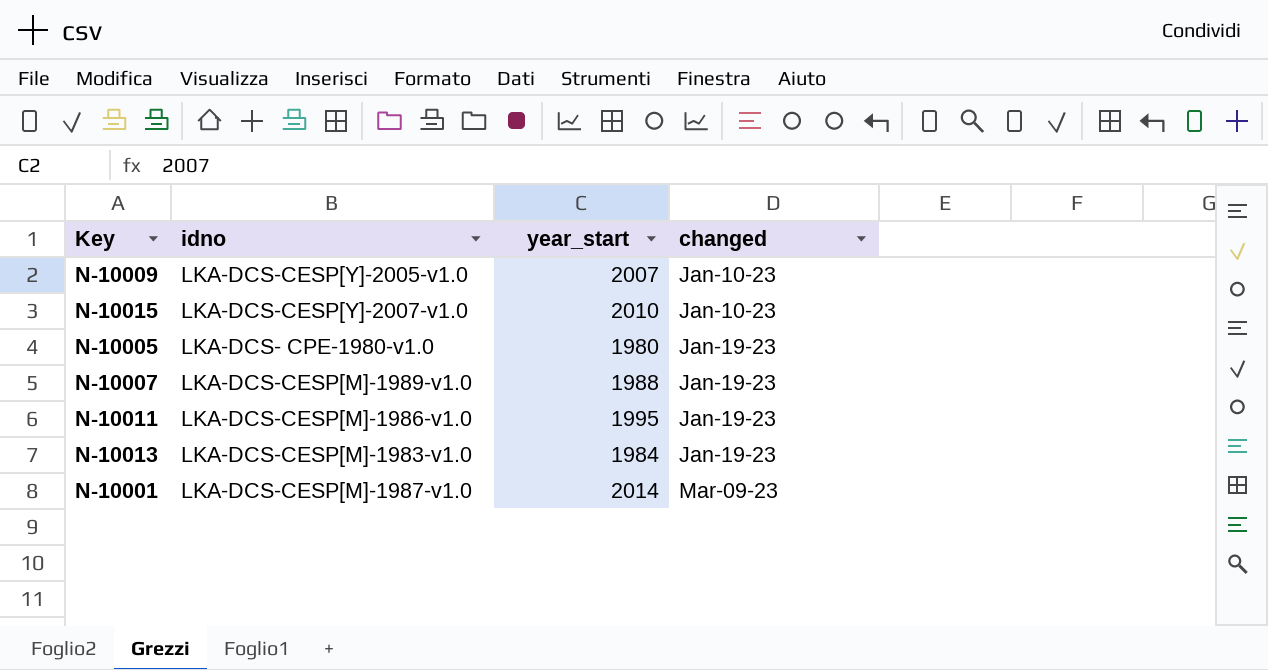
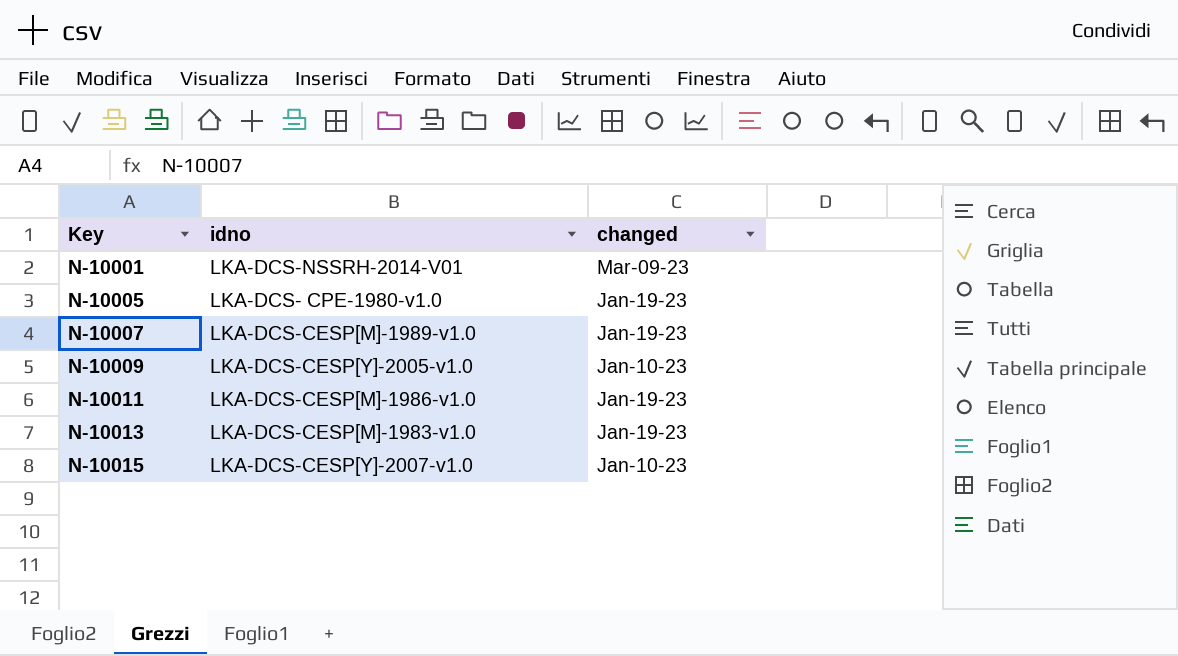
row order: changed ascending -> Key ascending
column year_start | position: 3 -> none
N-10001 | idno: LKA-DCS-CESP[M]-1987-v1.0 -> LKA-DCS-NSSRH-2014-V01

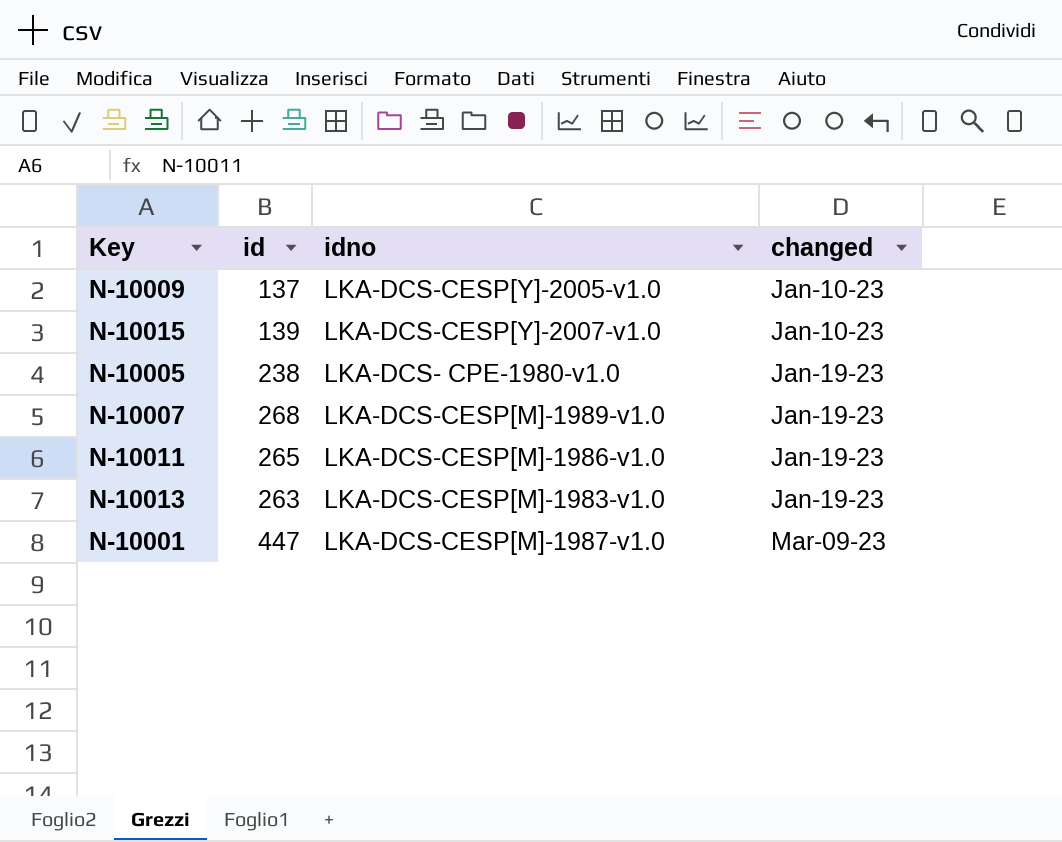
row order: Key ascending -> changed ascending
column id | position: none -> 2
N-10001 | idno: LKA-DCS-NSSRH-2014-V01 -> LKA-DCS-CESP[M]-1987-v1.0

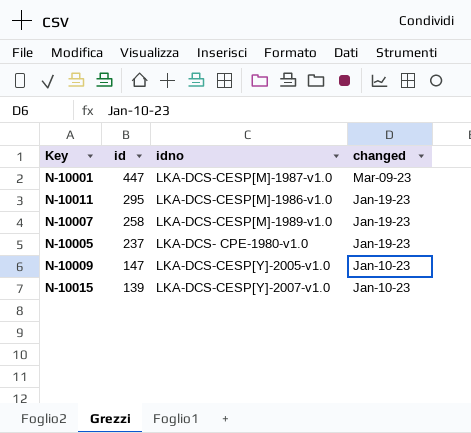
row order: changed ascending -> id descending
row N-10013: 263 | LKA-DCS-CESP[M]-1983-v1.0 | Jan-19-23 -> none
N-10011 | id: 265 -> 295
N-10007 | id: 268 -> 258
N-10005 | id: 238 -> 237
N-10009 | id: 137 -> 147

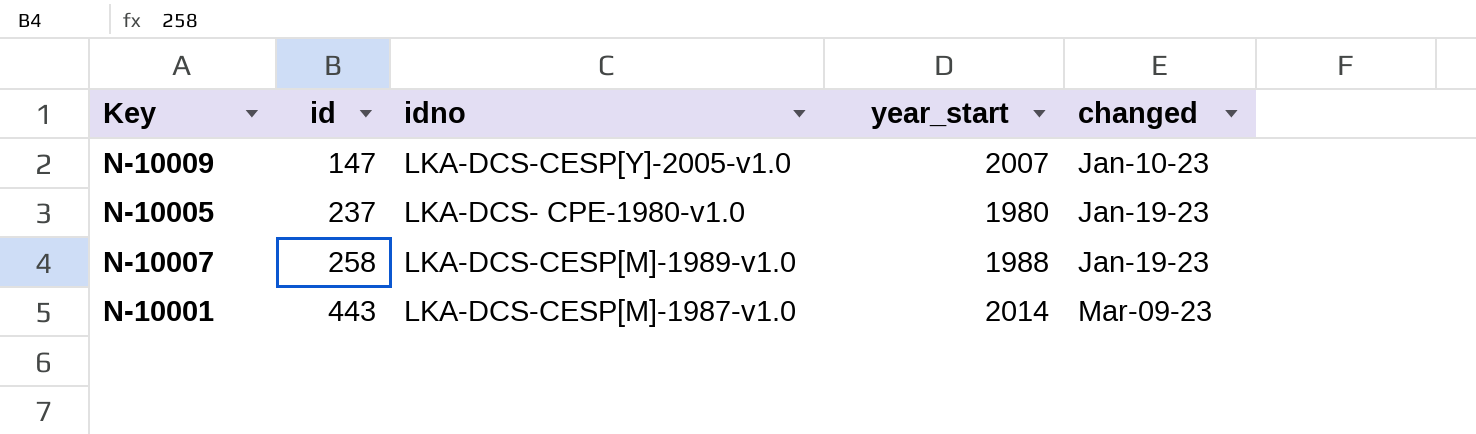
row order: id descending -> id ascending
column year_start | position: none -> 4
row N-10011: 295 | LKA-DCS-CESP[M]-1986-v1.0 | Jan-19-23 -> none
row N-10015: 139 | LKA-DCS-CESP[Y]-2007-v1.0 | Jan-10-23 -> none
N-10001 | id: 447 -> 443

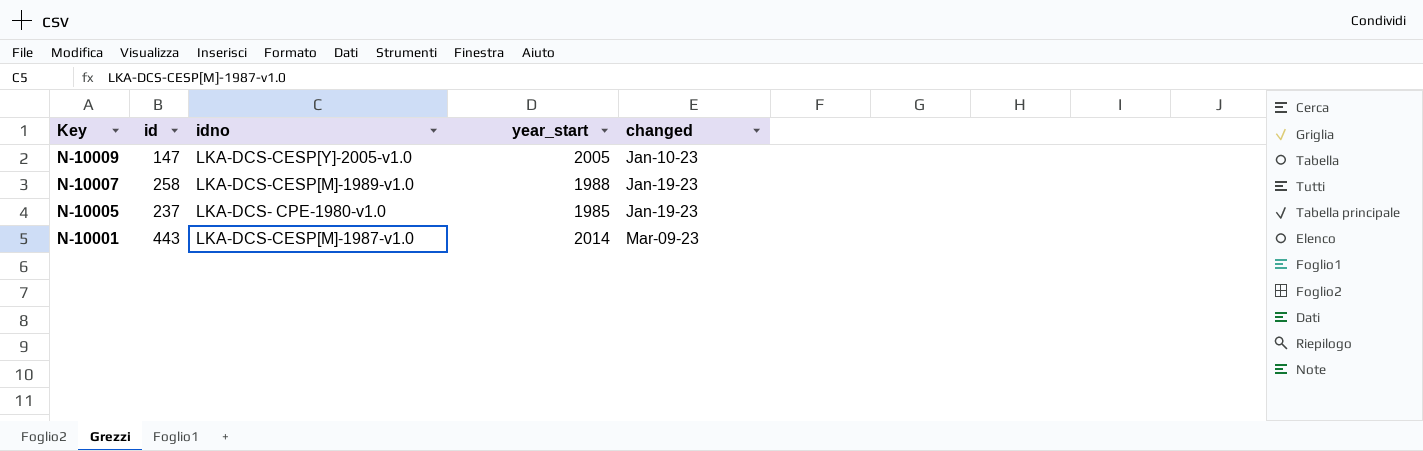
row order: id ascending -> Key descending
N-10009 | year_start: 2007 -> 2005
N-10005 | year_start: 1980 -> 1985

